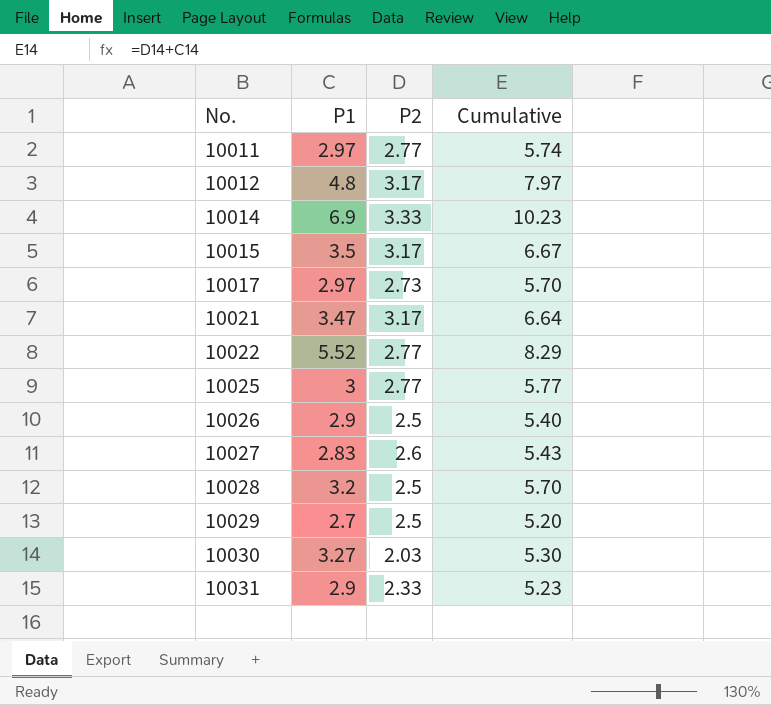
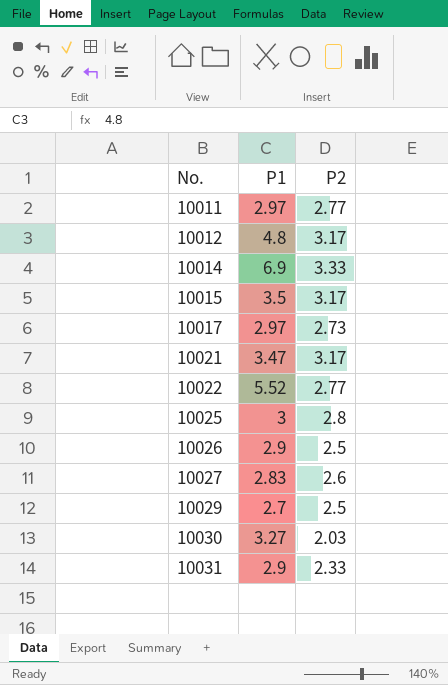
column Cumulative | formula: [P1] + [P2] -> none
row 10028: 3.2 | 2.5 | 5.70 -> none
10025 | P2: 2.77 -> 2.8

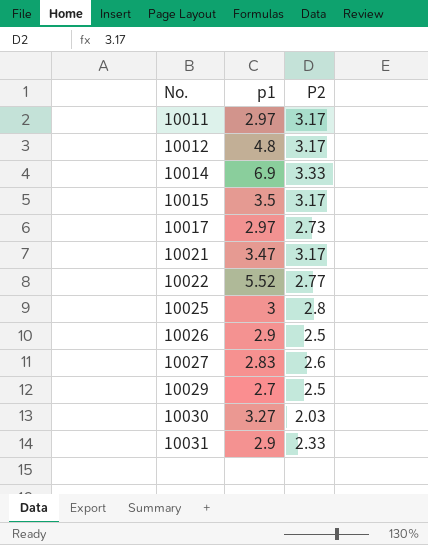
column name: P1 -> p1
10011 | P2: 2.77 -> 3.17

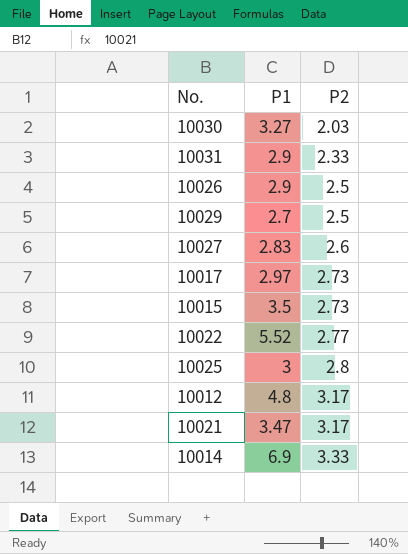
row order: No. ascending -> P2 ascending
column name: p1 -> P1
row 10011: 2.97 | 3.17 -> none
10015 | P2: 3.17 -> 2.73

